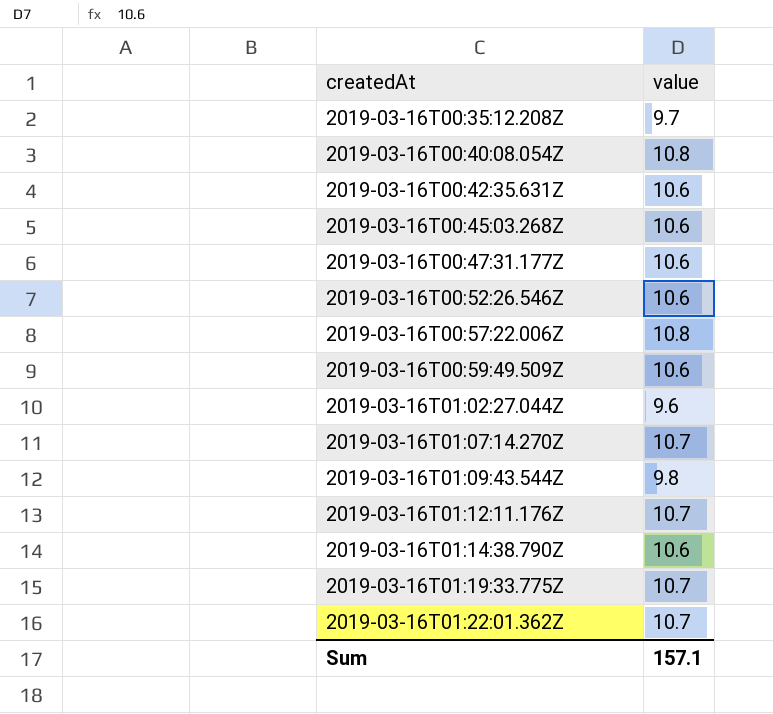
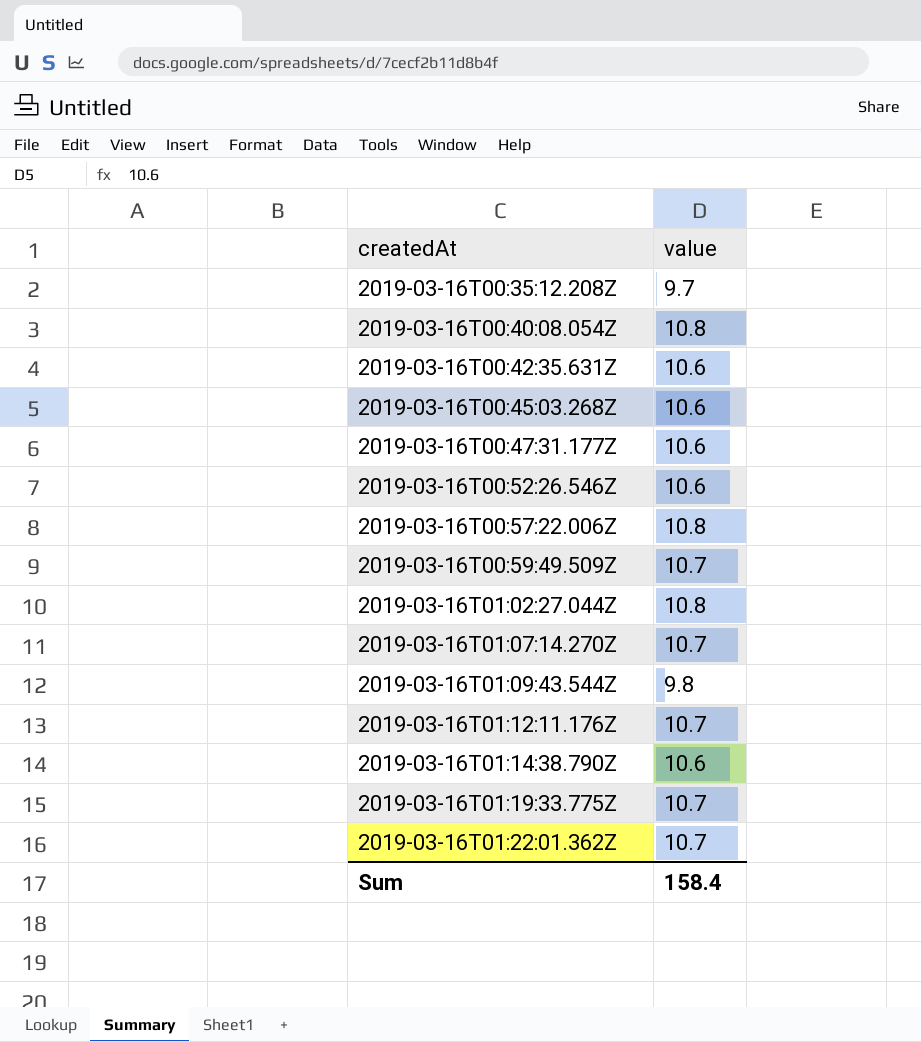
2019-03-16T00:59:49.509Z | value: 10.6 -> 10.7
2019-03-16T01:02:27.044Z | value: 9.6 -> 10.8
Sum | value: 157.1 -> 158.4

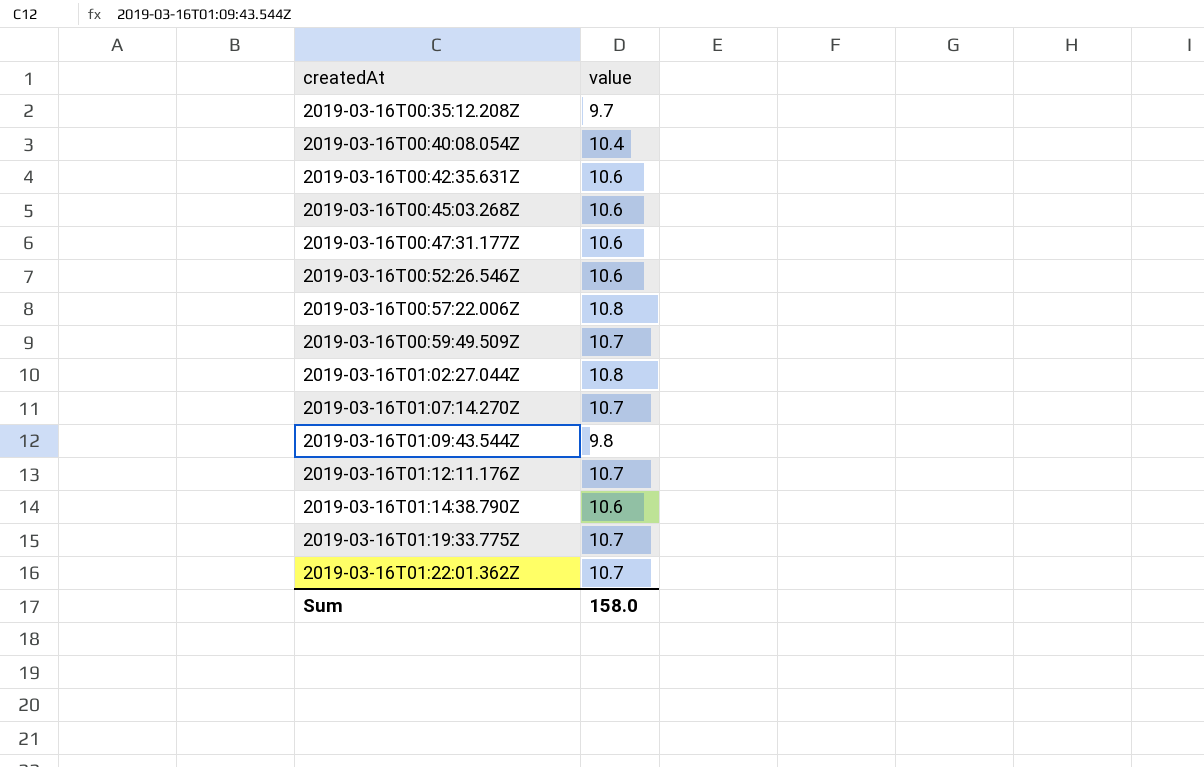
2019-03-16T00:40:08.054Z | value: 10.8 -> 10.4
Sum | value: 158.4 -> 158.0

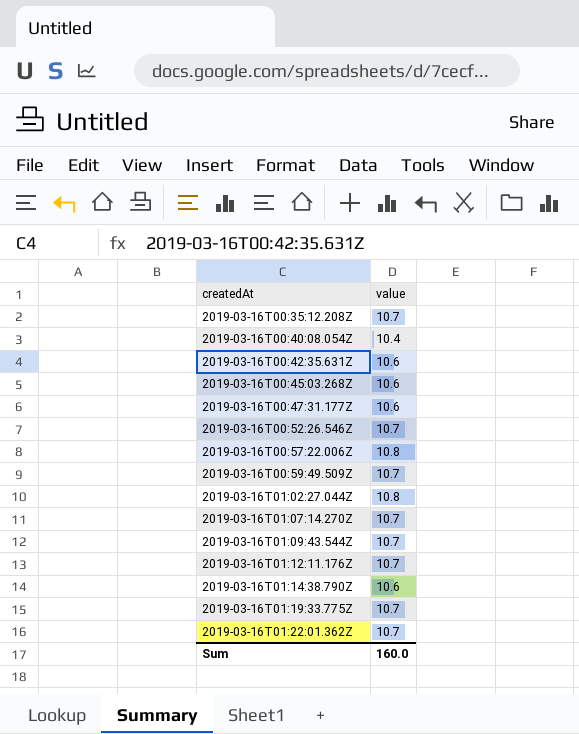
2019-03-16T00:35:12.208Z | value: 9.7 -> 10.7
2019-03-16T00:52:26.546Z | value: 10.6 -> 10.7
2019-03-16T01:09:43.544Z | value: 9.8 -> 10.7
Sum | value: 158.0 -> 160.0

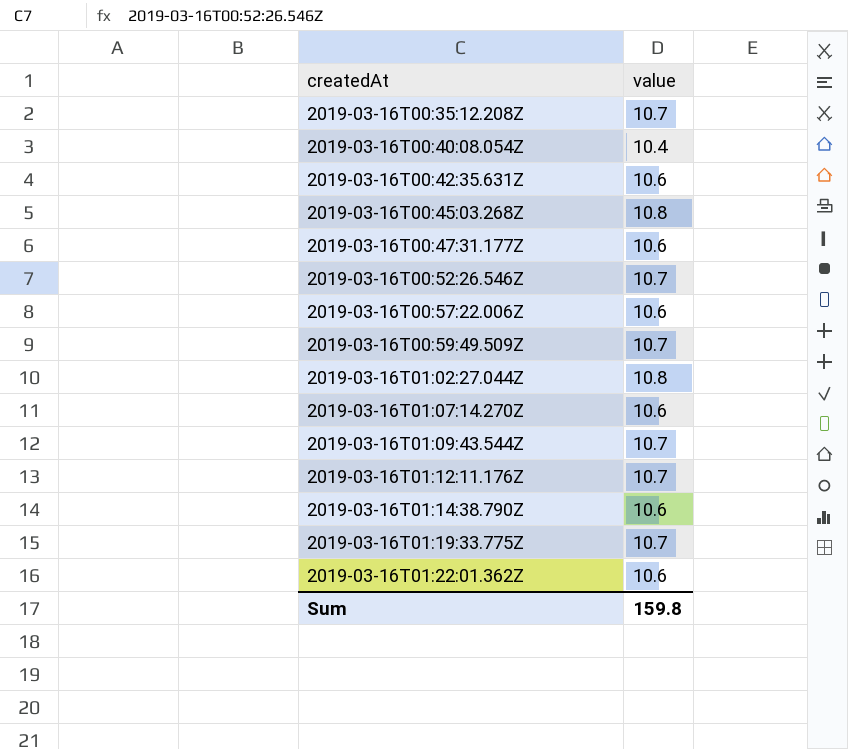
2019-03-16T00:45:03.268Z | value: 10.6 -> 10.8
2019-03-16T00:57:22.006Z | value: 10.8 -> 10.6
2019-03-16T01:07:14.270Z | value: 10.7 -> 10.6
2019-03-16T01:22:01.362Z | value: 10.7 -> 10.6
Sum | value: 160.0 -> 159.8

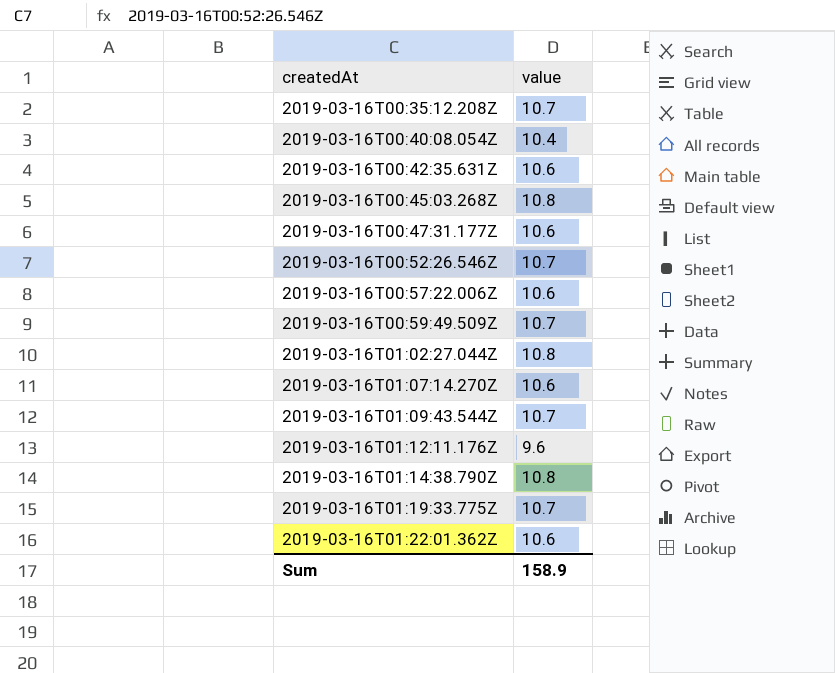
2019-03-16T01:12:11.176Z | value: 10.7 -> 9.6
2019-03-16T01:14:38.790Z | value: 10.6 -> 10.8
Sum | value: 159.8 -> 158.9

